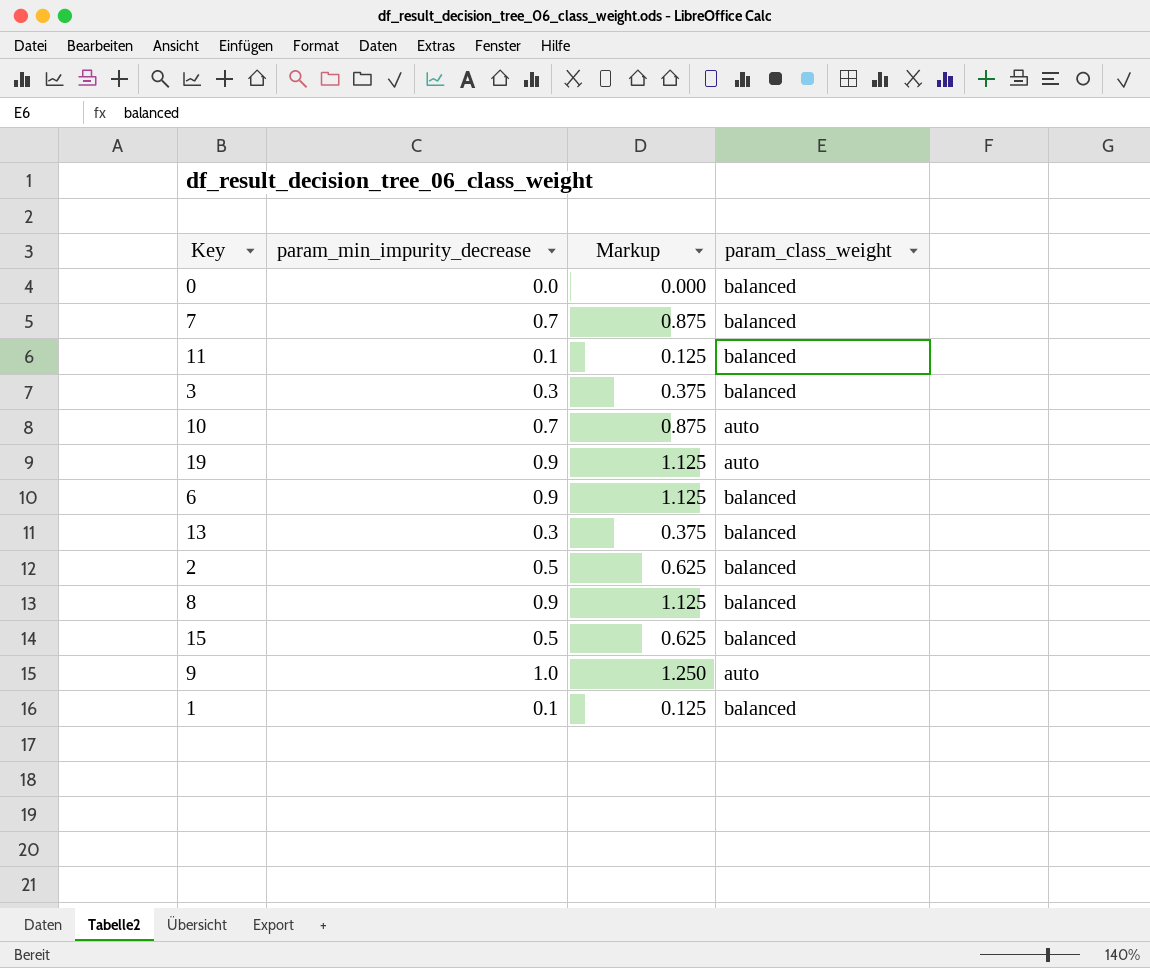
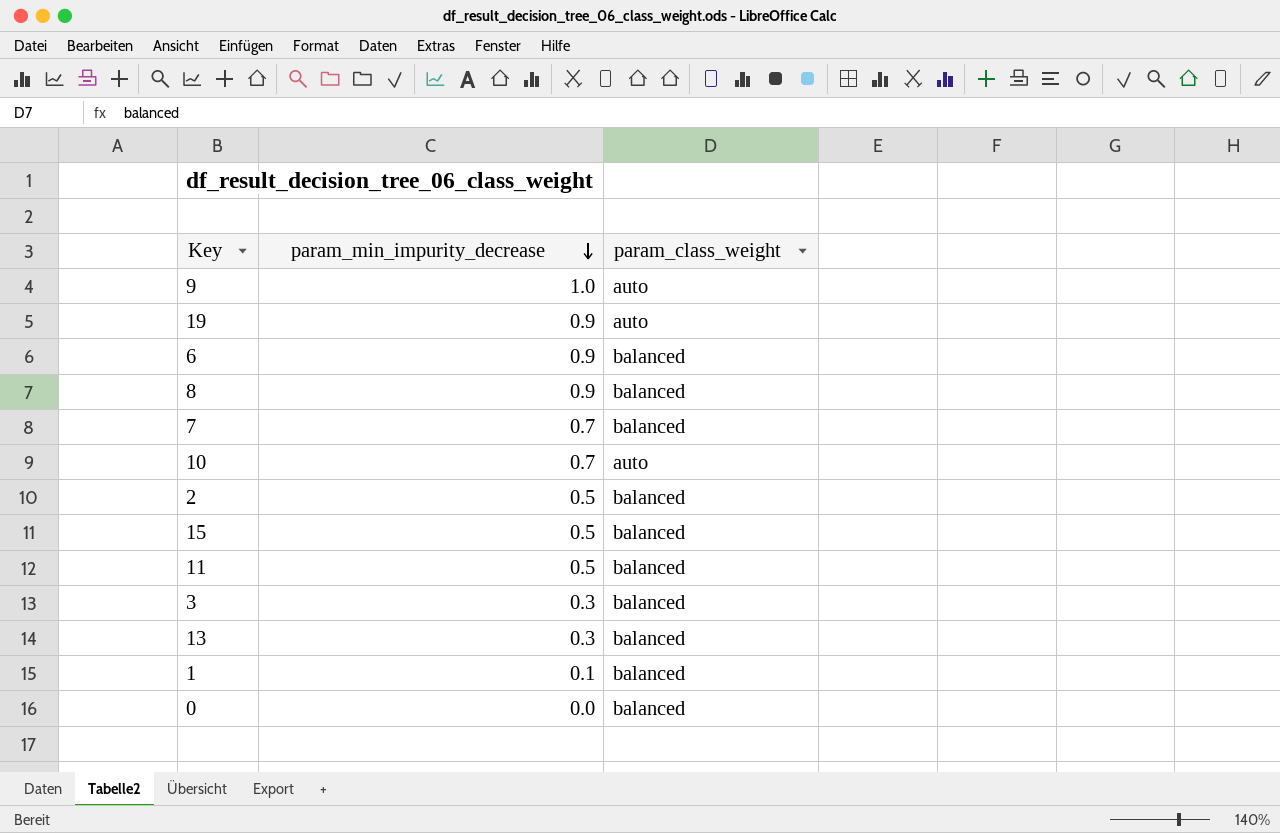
row order: none -> param_min_impurity_decrease descending
column Markup | formula: [param_min_impurity_decrease] * 1.25 -> none
11 | param_min_impurity_decrease: 0.1 -> 0.5

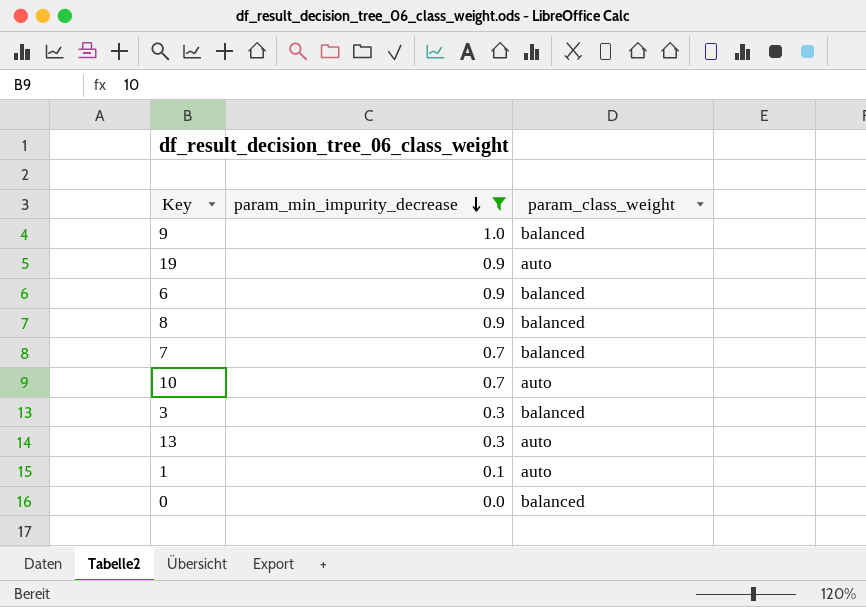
filter: none -> param_min_impurity_decrease != 0.5
9 | param_class_weight: auto -> balanced
13 | param_class_weight: balanced -> auto
1 | param_class_weight: balanced -> auto

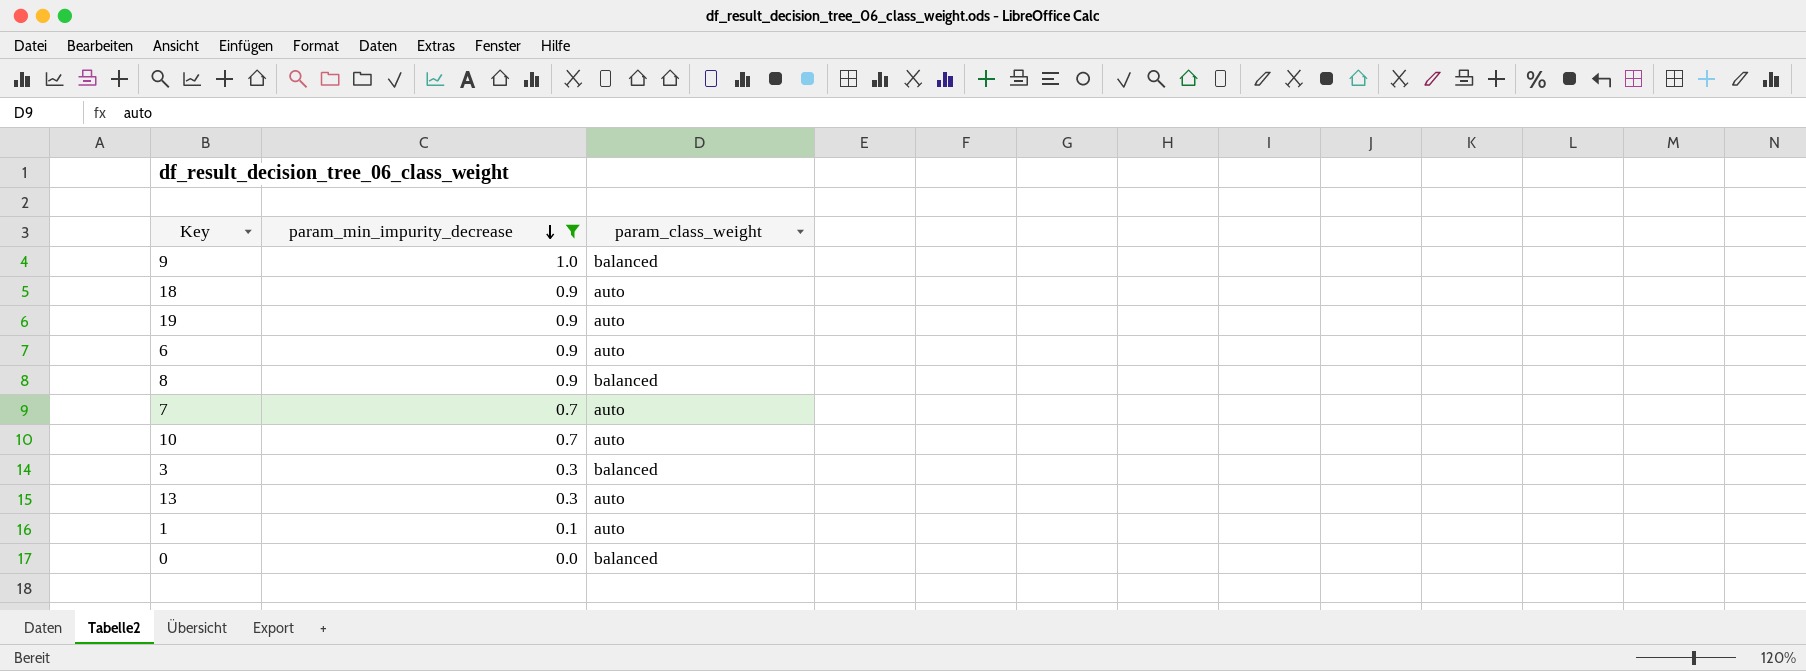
row 18: none -> 0.9 | auto
6 | param_class_weight: balanced -> auto
7 | param_class_weight: balanced -> auto

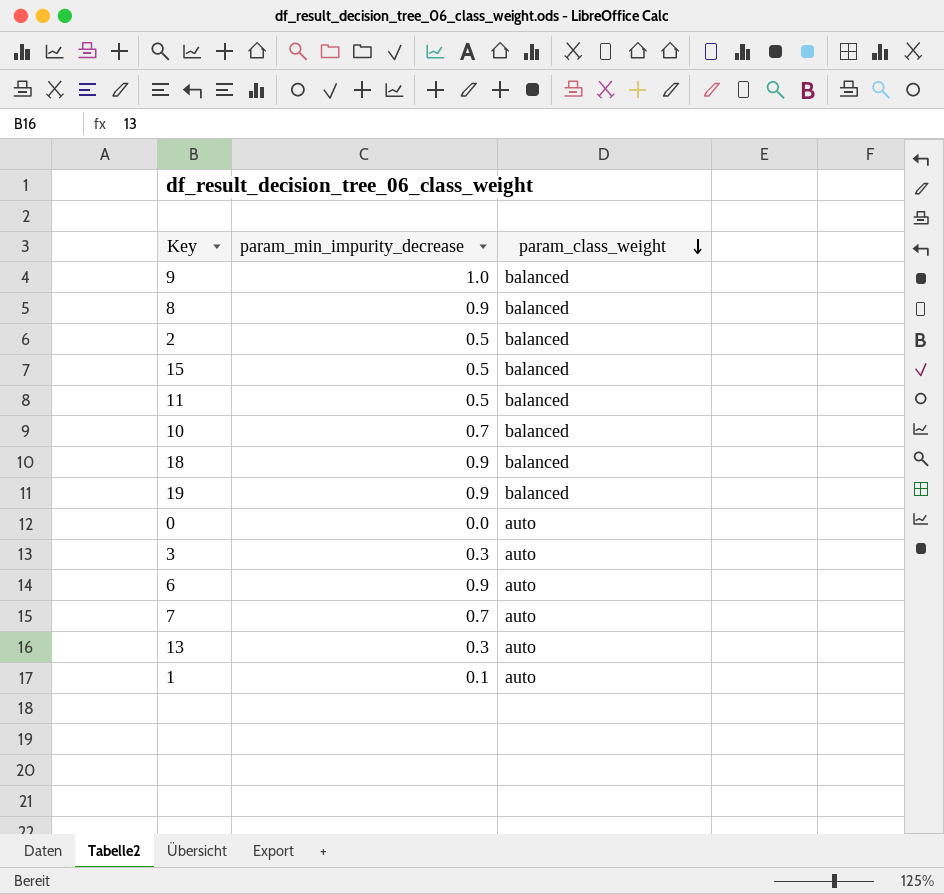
filter: param_min_impurity_decrease != 0.5 -> none
row order: param_min_impurity_decrease descending -> param_class_weight descending
10 | param_class_weight: auto -> balanced
18 | param_class_weight: auto -> balanced
19 | param_class_weight: auto -> balanced
0 | param_class_weight: balanced -> auto
3 | param_class_weight: balanced -> auto

